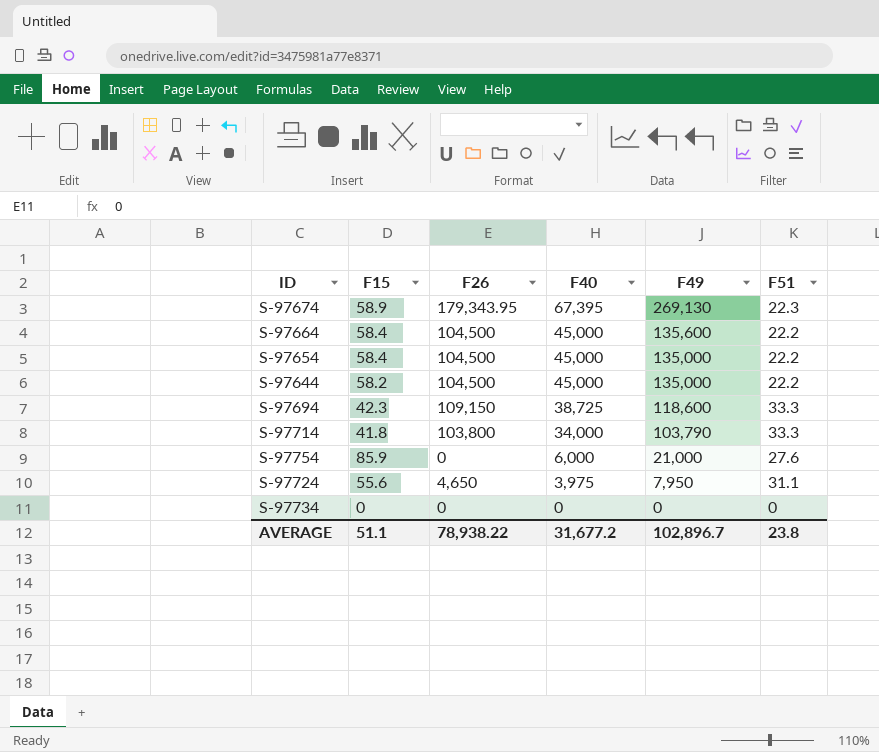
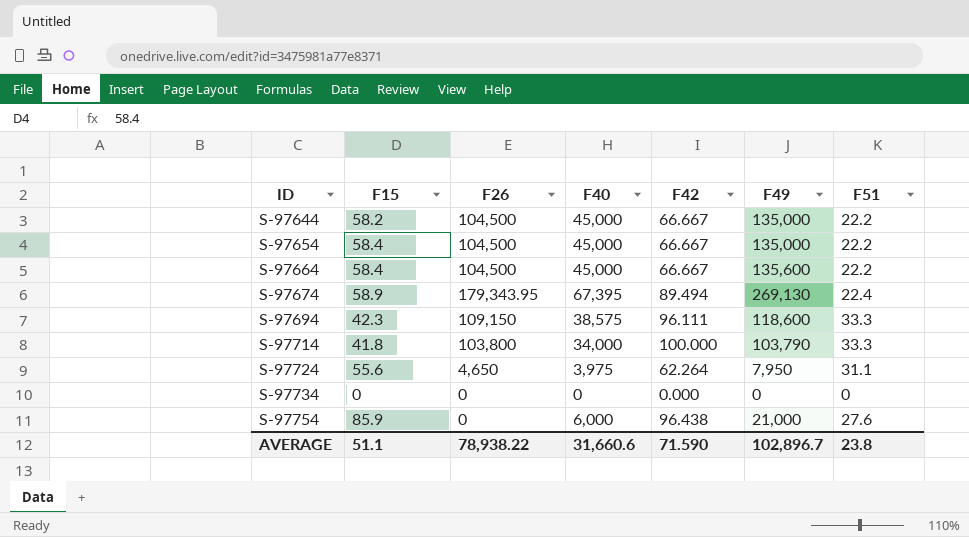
row order: F40 descending -> ID ascending
column F42 | position: none -> 5
S-97674 | F51: 22.3 -> 22.4
S-97694 | F40: 38,725 -> 38,575
AVERAGE | F40: 31,677.2 -> 31,660.6

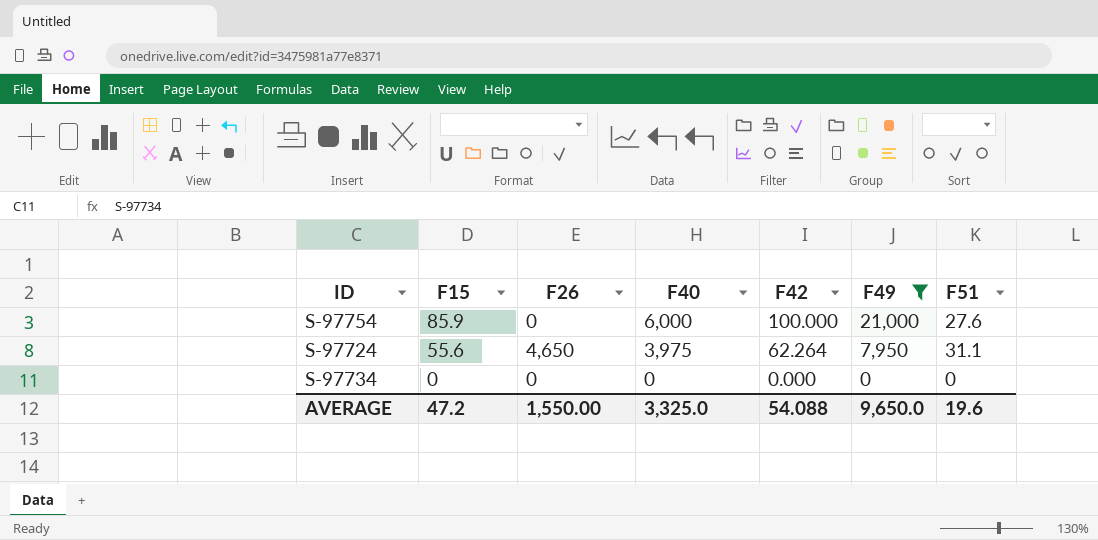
filter: none -> F49 <= 21,000
row order: ID ascending -> F15 descending
S-97754 | F42: 96.438 -> 100.000
AVERAGE | F15: 51.1 -> 47.2
AVERAGE | F26: 78,938.22 -> 1,550.00
AVERAGE | F40: 31,660.6 -> 3,325.0
AVERAGE | F42: 71.590 -> 54.088
AVERAGE | F49: 102,896.7 -> 9,650.0
AVERAGE | F51: 23.8 -> 19.6

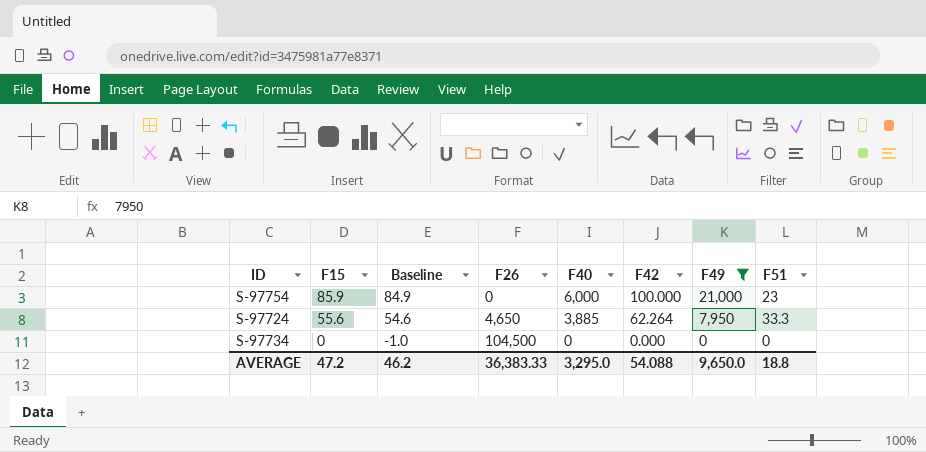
column Baseline | formula: none -> [F15] - 1
S-97754 | F51: 27.6 -> 23
S-97724 | F40: 3,975 -> 3,885
S-97724 | F51: 31.1 -> 33.3
S-97734 | F26: 0 -> 104,500
AVERAGE | F26: 1,550.00 -> 36,383.33
AVERAGE | F40: 3,325.0 -> 3,295.0
AVERAGE | F51: 19.6 -> 18.8

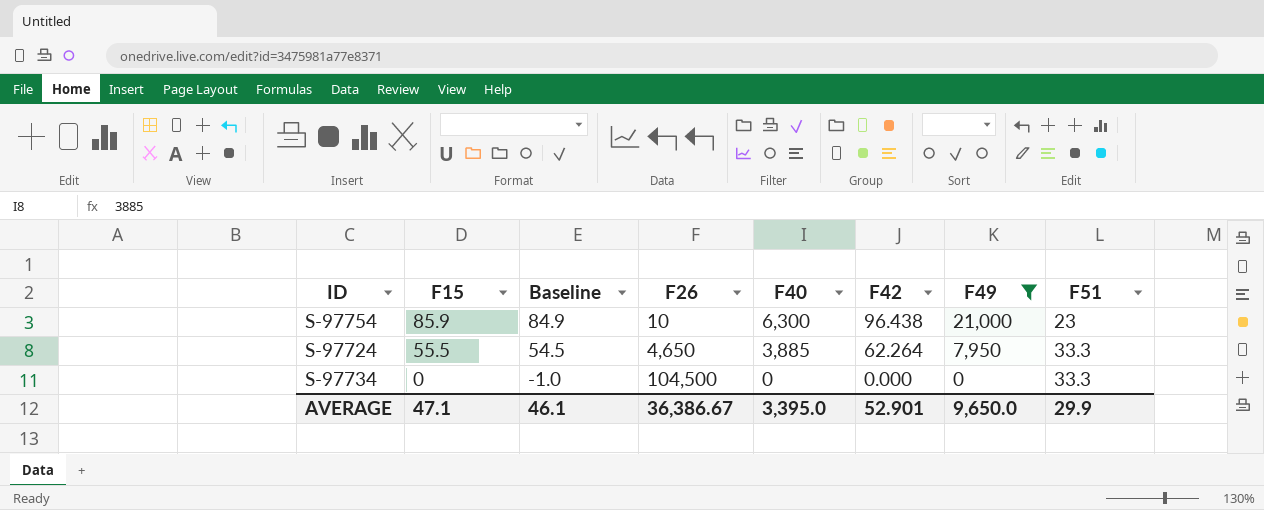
S-97754 | F26: 0 -> 10
S-97754 | F40: 6,000 -> 6,300
S-97754 | F42: 100.000 -> 96.438
S-97724 | F15: 55.6 -> 55.5
S-97724 | Baseline: 54.6 -> 54.5
S-97734 | F51: 0 -> 33.3
AVERAGE | F15: 47.2 -> 47.1
AVERAGE | Baseline: 46.2 -> 46.1
AVERAGE | F26: 36,383.33 -> 36,386.67
AVERAGE | F40: 3,295.0 -> 3,395.0
AVERAGE | F42: 54.088 -> 52.901
AVERAGE | F51: 18.8 -> 29.9

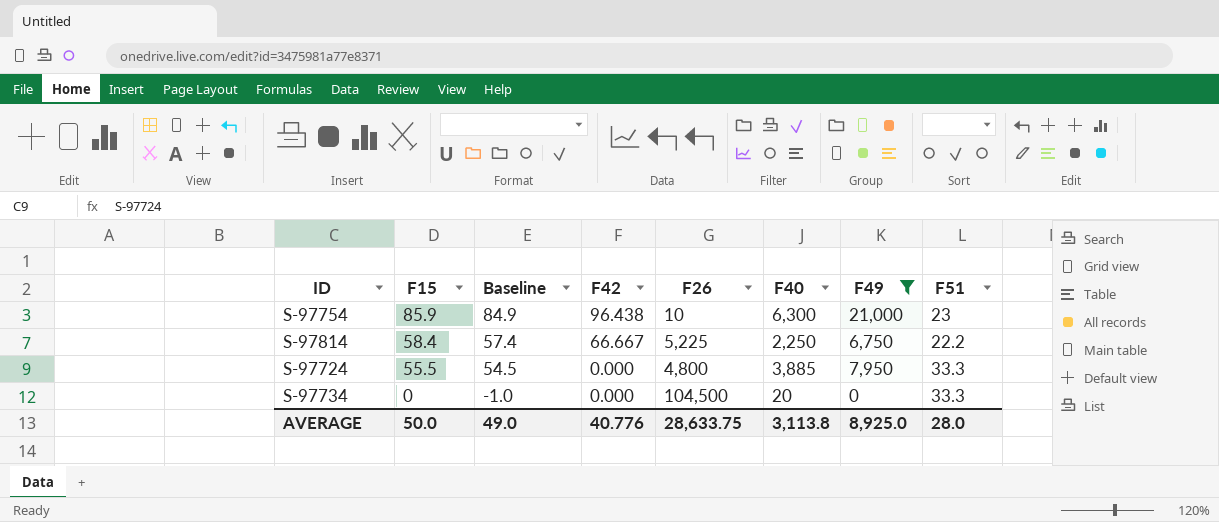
column F42 | position: 6 -> 4
row S-97814: none -> 58.4 | 57.4 | 66.667 | 5,225 | 2,250 | 6,750 | 22.2
S-97724 | F42: 62.264 -> 0.000
S-97724 | F26: 4,650 -> 4,800
S-97734 | F40: 0 -> 20
AVERAGE | F15: 47.1 -> 50.0
AVERAGE | Baseline: 46.1 -> 49.0
AVERAGE | F42: 52.901 -> 40.776
AVERAGE | F26: 36,386.67 -> 28,633.75
AVERAGE | F40: 3,395.0 -> 3,113.8
AVERAGE | F49: 9,650.0 -> 8,925.0
AVERAGE | F51: 29.9 -> 28.0

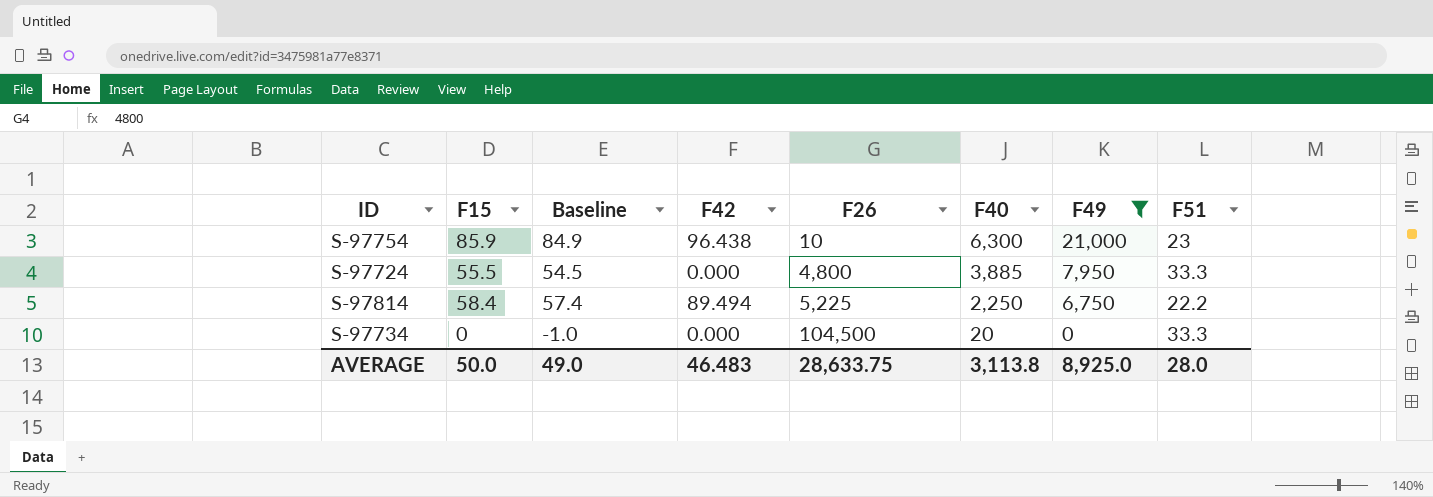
row order: F15 descending -> F26 ascending
S-97814 | F42: 66.667 -> 89.494
AVERAGE | F42: 40.776 -> 46.483

